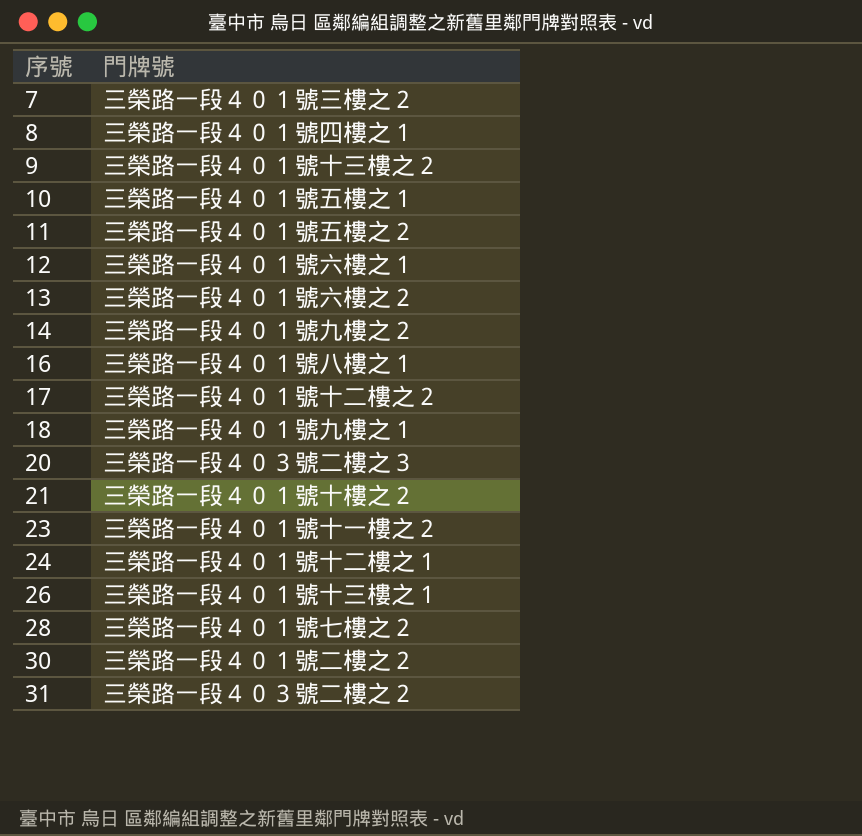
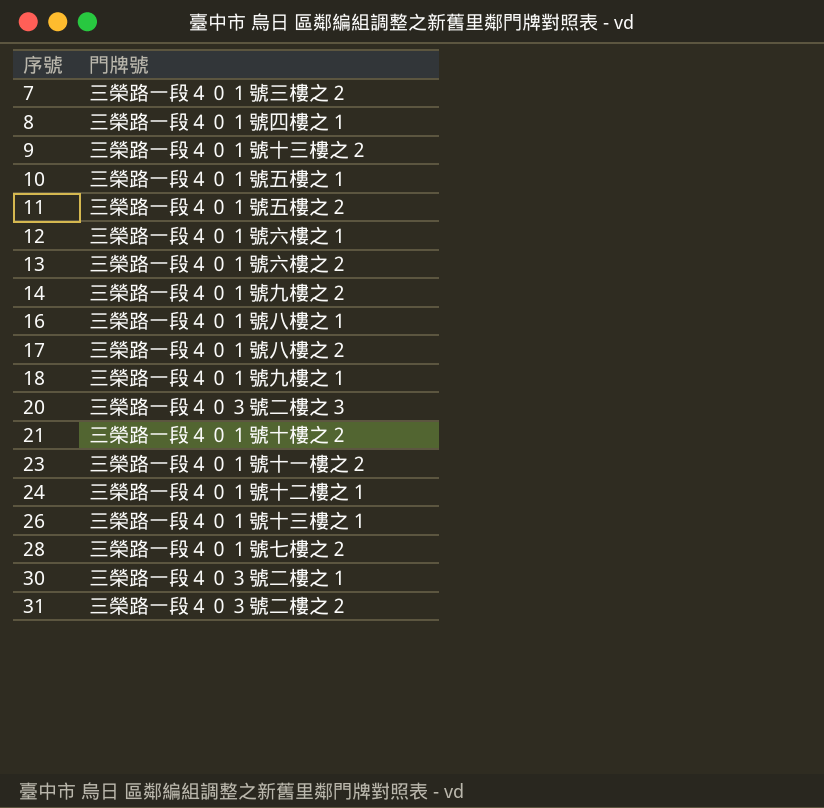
17 | 門牌號: 三榮路一段４０１號十二樓之２ -> 三榮路一段４０１號八樓之２
30 | 門牌號: 三榮路一段４０１號二樓之２ -> 三榮路一段４０３號二樓之１

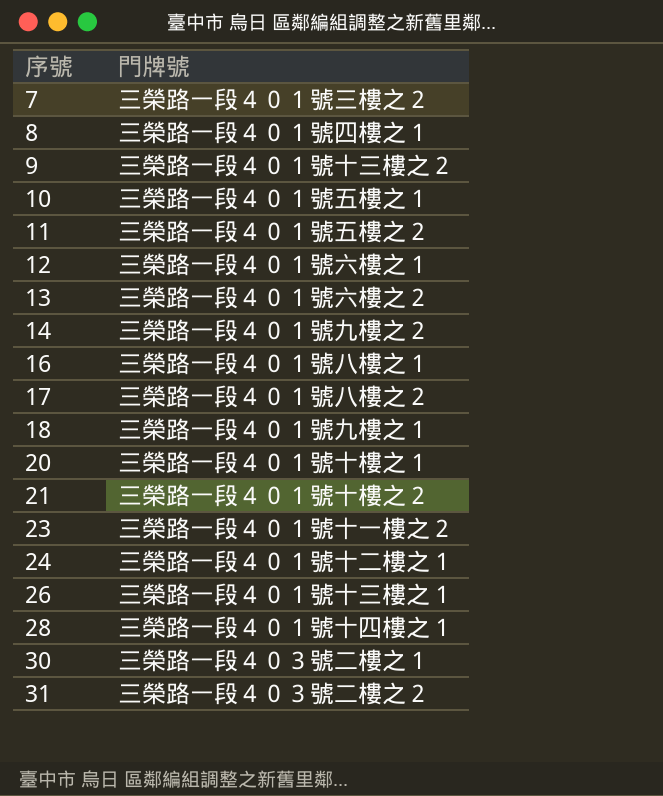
20 | 門牌號: 三榮路一段４０３號二樓之３ -> 三榮路一段４０１號十樓之１
28 | 門牌號: 三榮路一段４０１號七樓之２ -> 三榮路一段４０１號十四樓之１

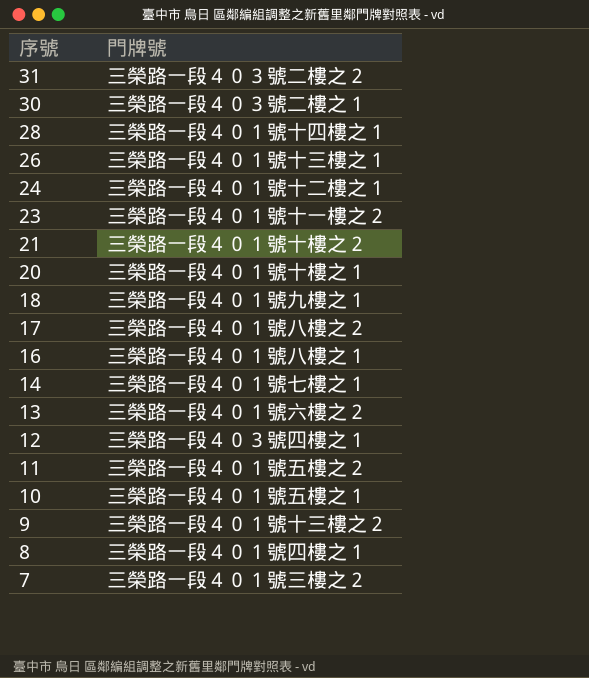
row order: 序號 ascending -> 序號 descending
14 | 門牌號: 三榮路一段４０１號九樓之２ -> 三榮路一段４０１號七樓之１
12 | 門牌號: 三榮路一段４０１號六樓之１ -> 三榮路一段４０３號四樓之１

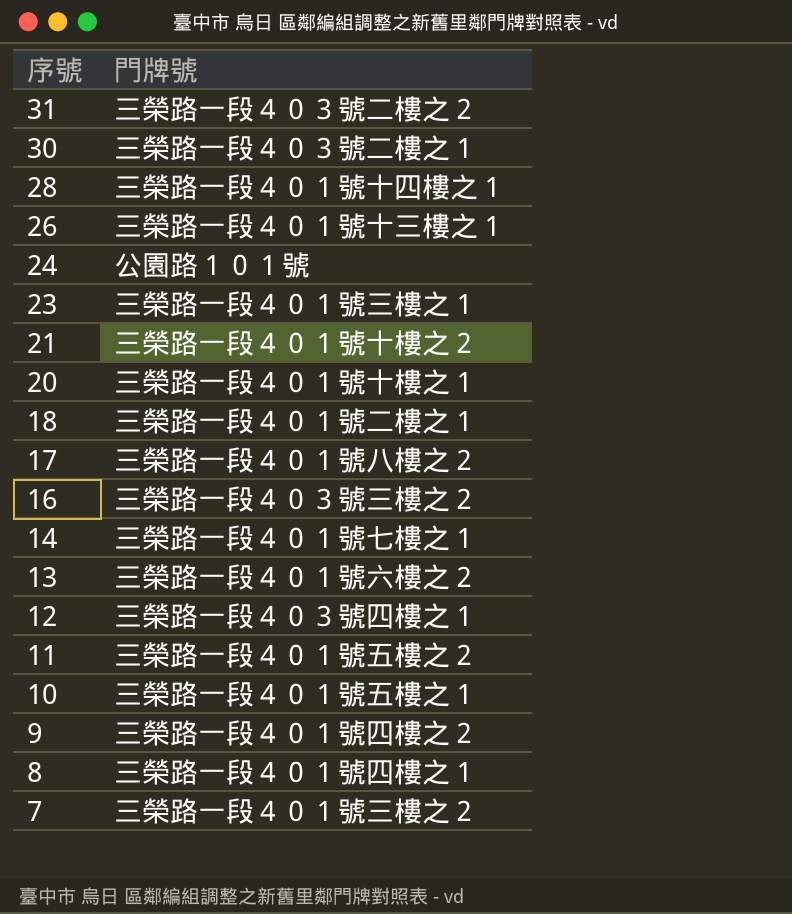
24 | 門牌號: 三榮路一段４０１號十二樓之１ -> 公園路１０１號
23 | 門牌號: 三榮路一段４０１號十一樓之２ -> 三榮路一段４０１號三樓之１
18 | 門牌號: 三榮路一段４０１號九樓之１ -> 三榮路一段４０１號二樓之１
16 | 門牌號: 三榮路一段４０１號八樓之１ -> 三榮路一段４０３號三樓之２
9 | 門牌號: 三榮路一段４０１號十三樓之２ -> 三榮路一段４０１號四樓之２

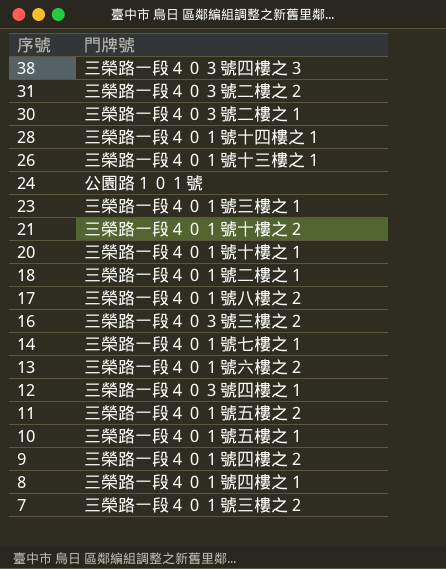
row 38: none -> 三榮路一段４０３號四樓之３

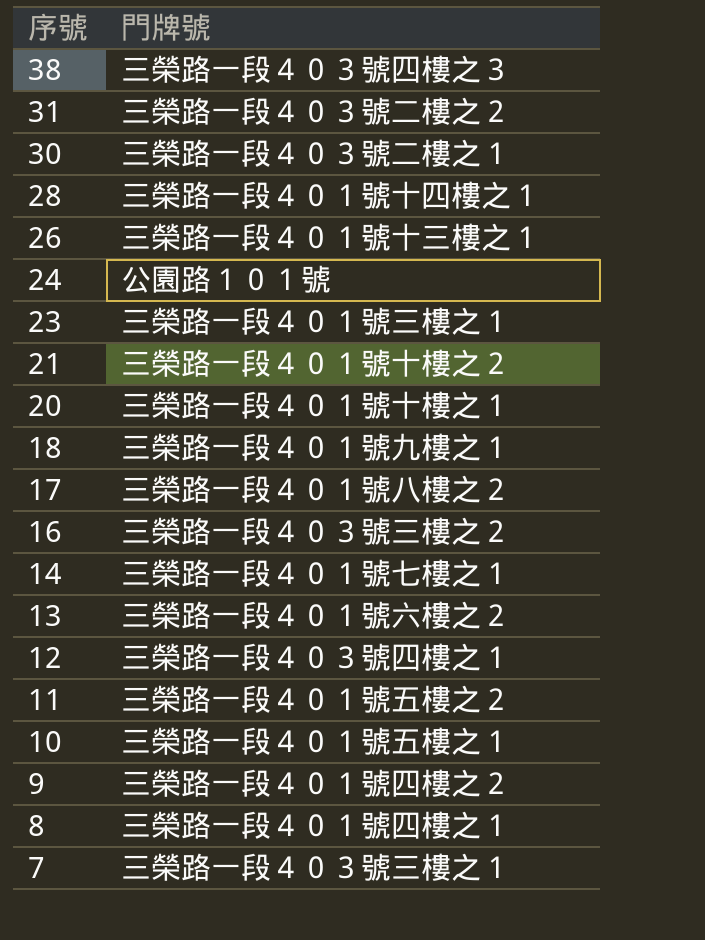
18 | 門牌號: 三榮路一段４０１號二樓之１ -> 三榮路一段４０１號九樓之１
7 | 門牌號: 三榮路一段４０１號三樓之２ -> 三榮路一段４０３號三樓之１

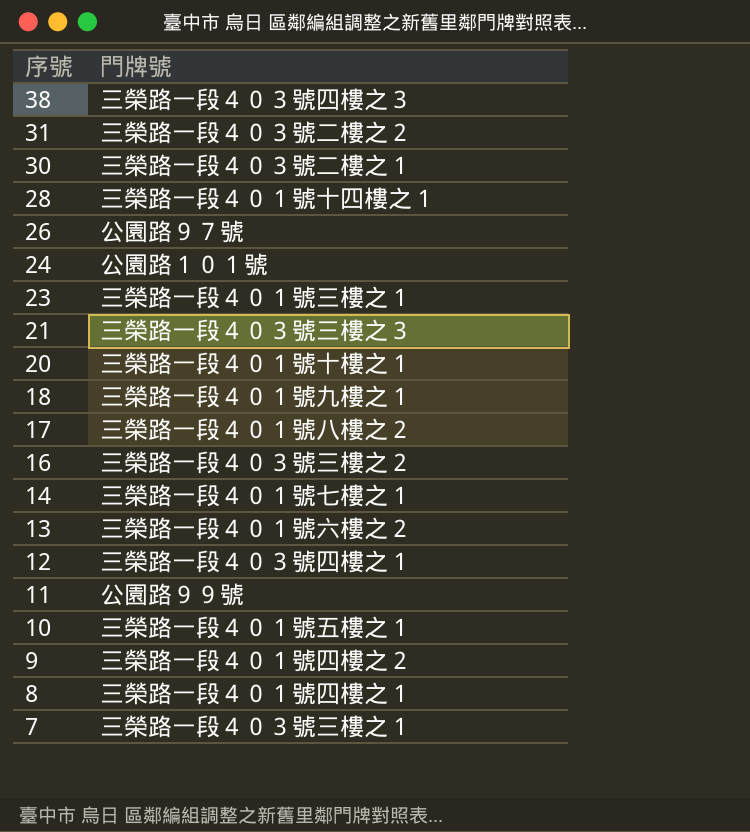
26 | 門牌號: 三榮路一段４０１號十三樓之１ -> 公園路９７號
21 | 門牌號: 三榮路一段４０１號十樓之２ -> 三榮路一段４０３號三樓之３
11 | 門牌號: 三榮路一段４０１號五樓之２ -> 公園路９９號

